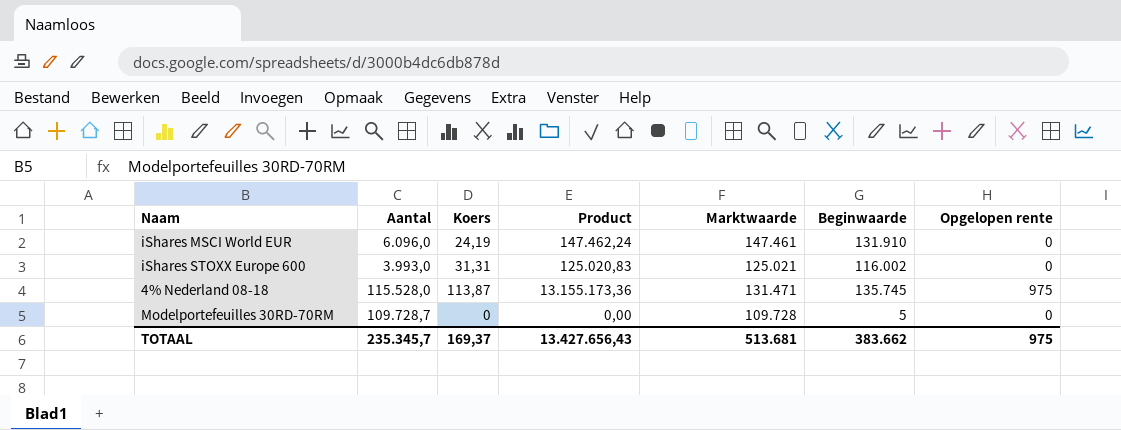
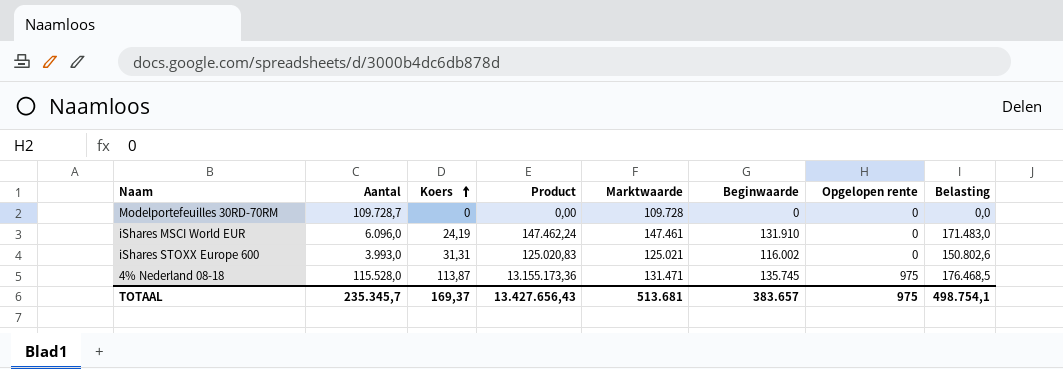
row order: none -> Koers ascending
column Belasting | formula: none -> [Beginwaarde] * 1,3
Modelportefeuilles 30RD-70RM | Beginwaarde: 5 -> 0
TOTAAL | Beginwaarde: 383.662 -> 383.657

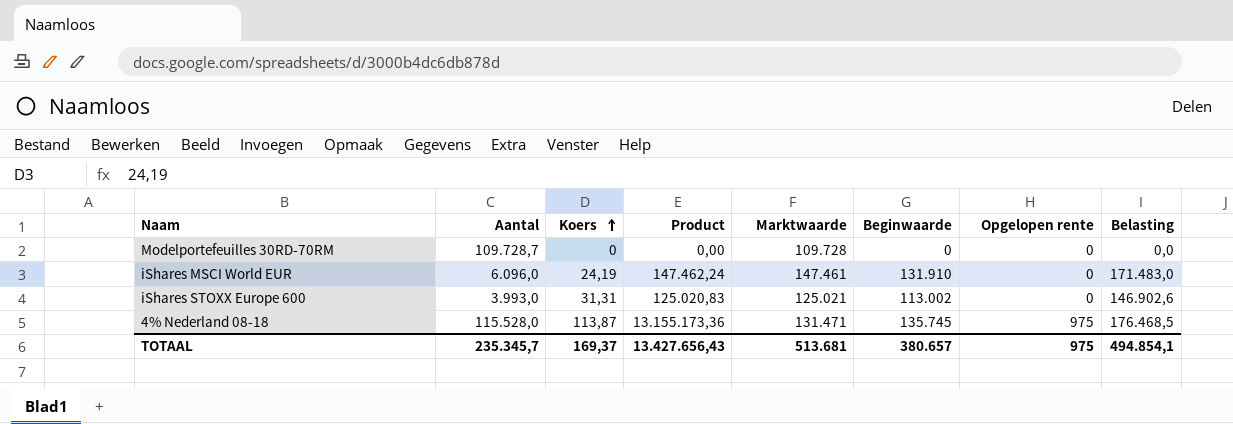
iShares STOXX Europe 600 | Beginwaarde: 116.002 -> 113.002
iShares STOXX Europe 600 | Belasting: 150.802,6 -> 146.902,6
TOTAAL | Beginwaarde: 383.657 -> 380.657
TOTAAL | Belasting: 498.754,1 -> 494.854,1

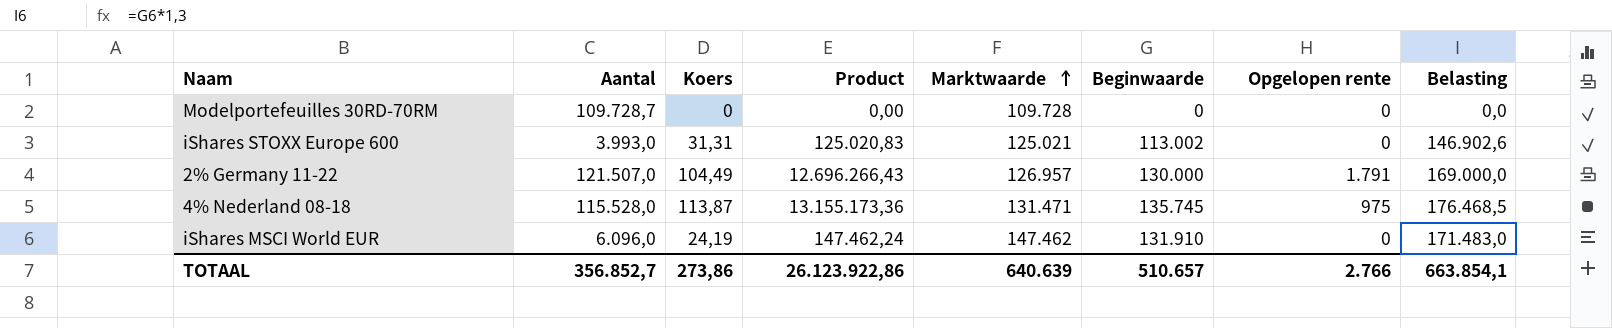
row order: Koers ascending -> Marktwaarde ascending
row 2% Germany 11-22: none -> 121.507,0 | 104,49 | 12.696.266,43 | 126.957 | 130.000 | 1.791 | 169.000,0
iShares MSCI World EUR | Marktwaarde: 147.461 -> 147.462
TOTAAL | Aantal: 235.345,7 -> 356.852,7
TOTAAL | Koers: 169,37 -> 273,86
TOTAAL | Product: 13.427.656,43 -> 26.123.922,86
TOTAAL | Marktwaarde: 513.681 -> 640.639
TOTAAL | Beginwaarde: 380.657 -> 510.657
TOTAAL | Opgelopen rente: 975 -> 2.766
TOTAAL | Belasting: 494.854,1 -> 663.854,1

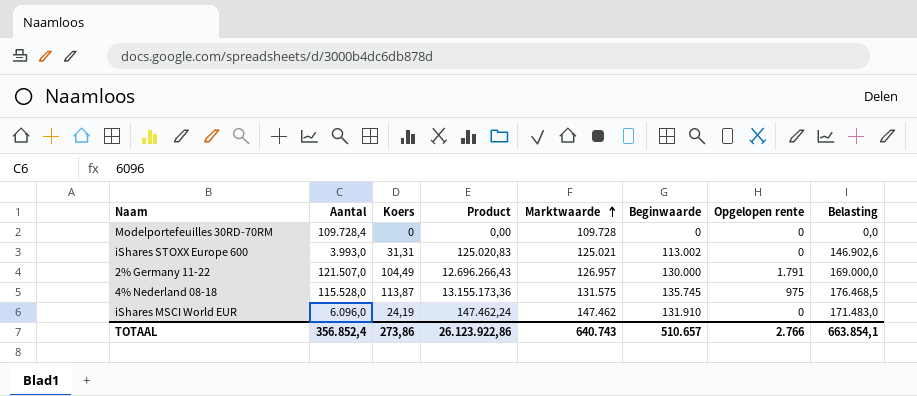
Modelportefeuilles 30RD-70RM | Aantal: 109.728,7 -> 109.728,4
4% Nederland 08-18 | Marktwaarde: 131.471 -> 131.575
TOTAAL | Aantal: 356.852,7 -> 356.852,4
TOTAAL | Marktwaarde: 640.639 -> 640.743

